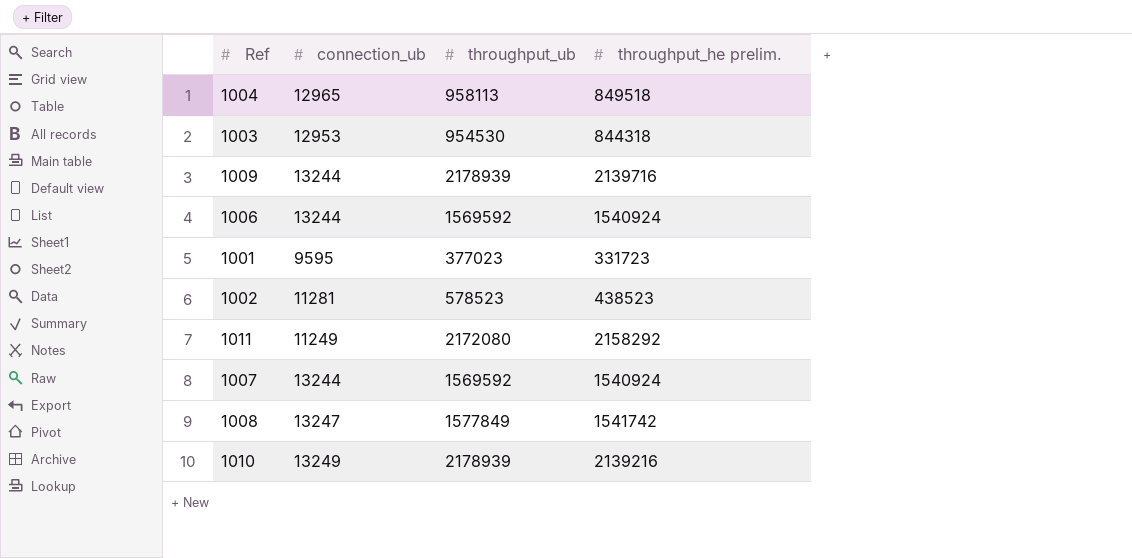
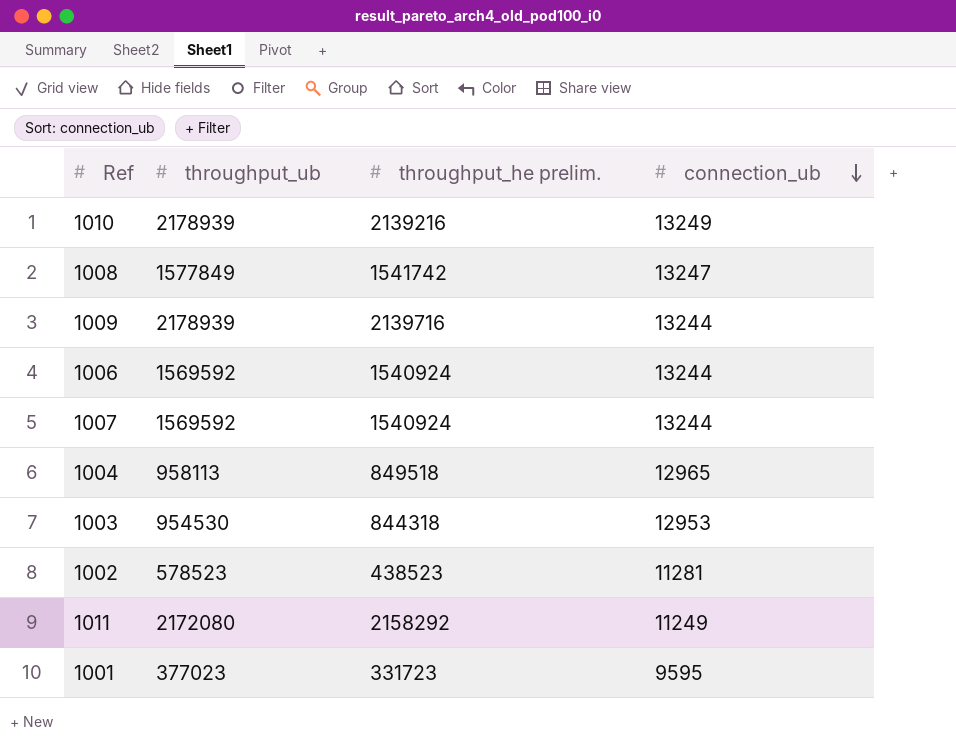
row order: none -> connection_ub descending
column connection_ub | position: 2 -> 4

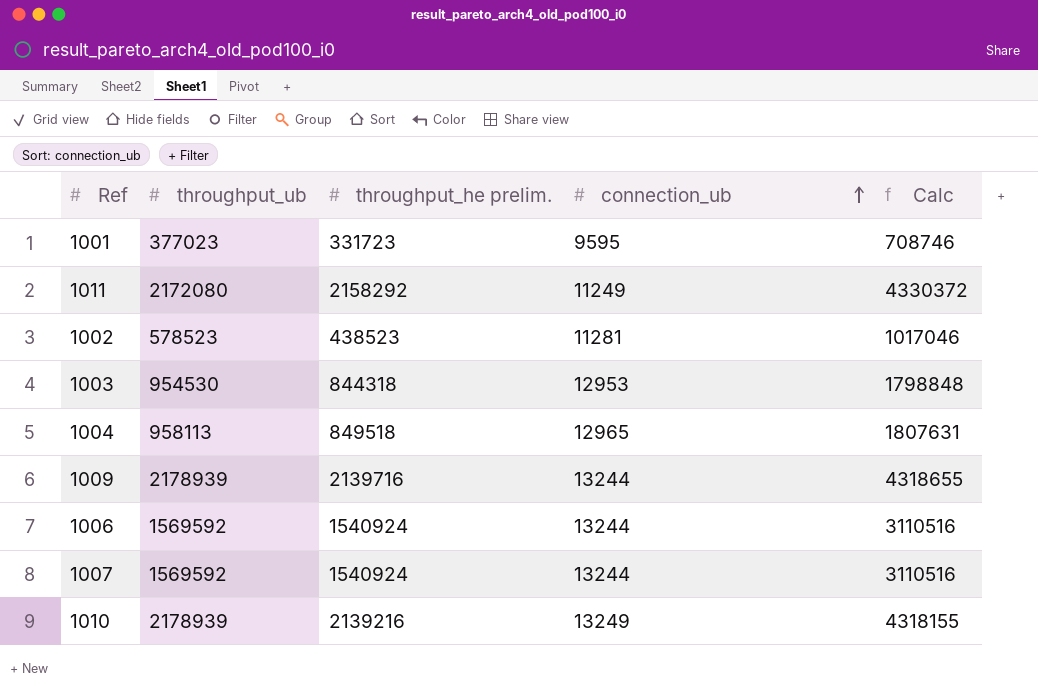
row order: connection_ub descending -> connection_ub ascending
column Calc | formula: none -> [throughput_ub] + [throughput_he prelim.]
row 1008: 1577849 | 1541742 | 13247 -> none

